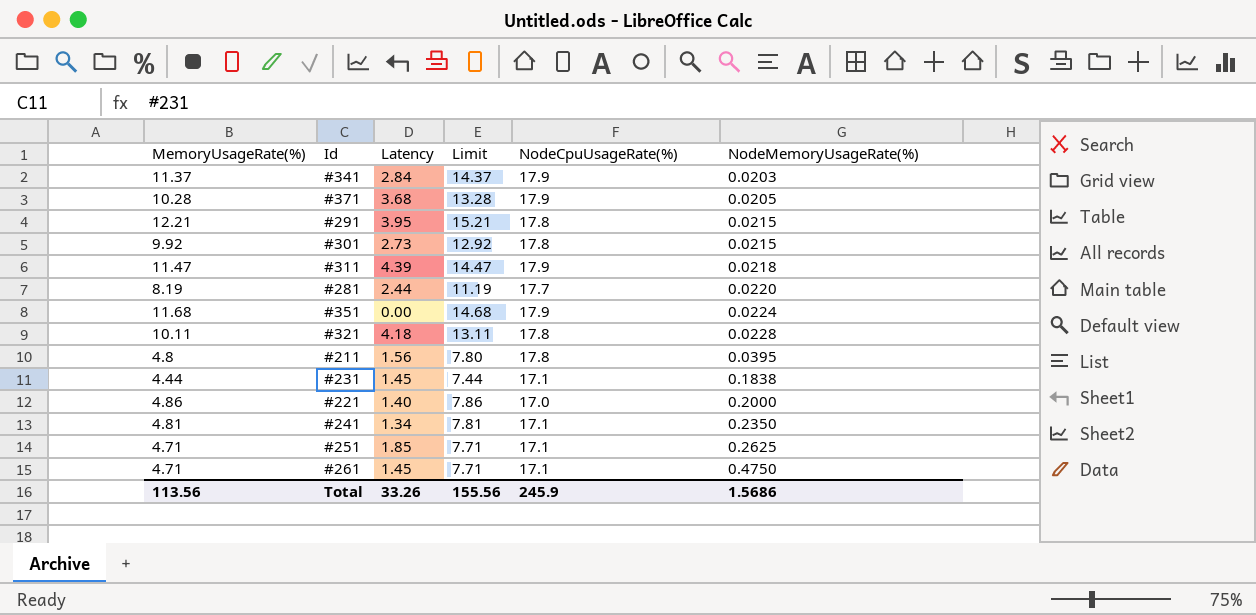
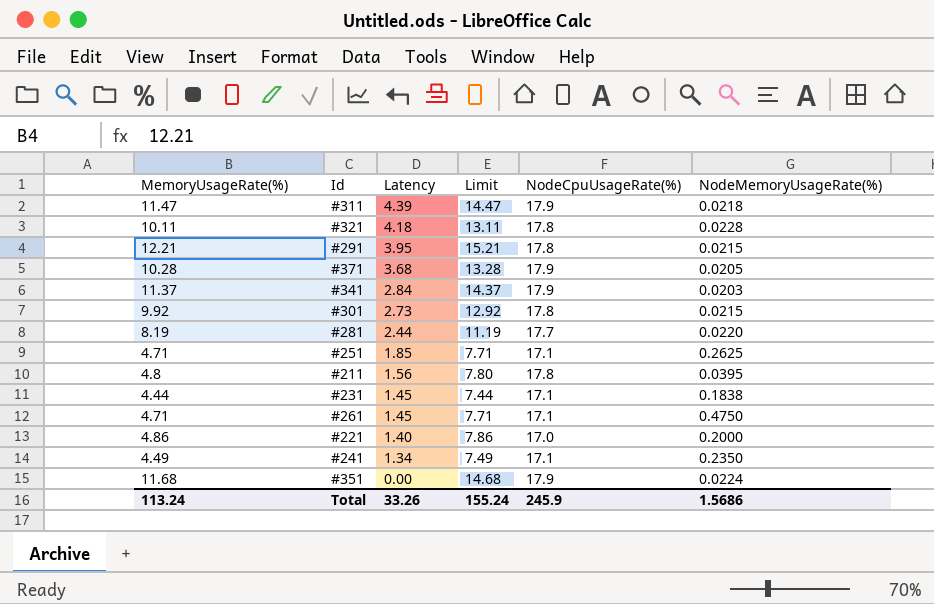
row order: NodeMemoryUsageRate(%) ascending -> Latency descending
#241 | MemoryUsageRate(%): 4.81 -> 4.49
#241 | Limit: 7.81 -> 7.49
Total | MemoryUsageRate(%): 113.56 -> 113.24
Total | Limit: 155.56 -> 155.24

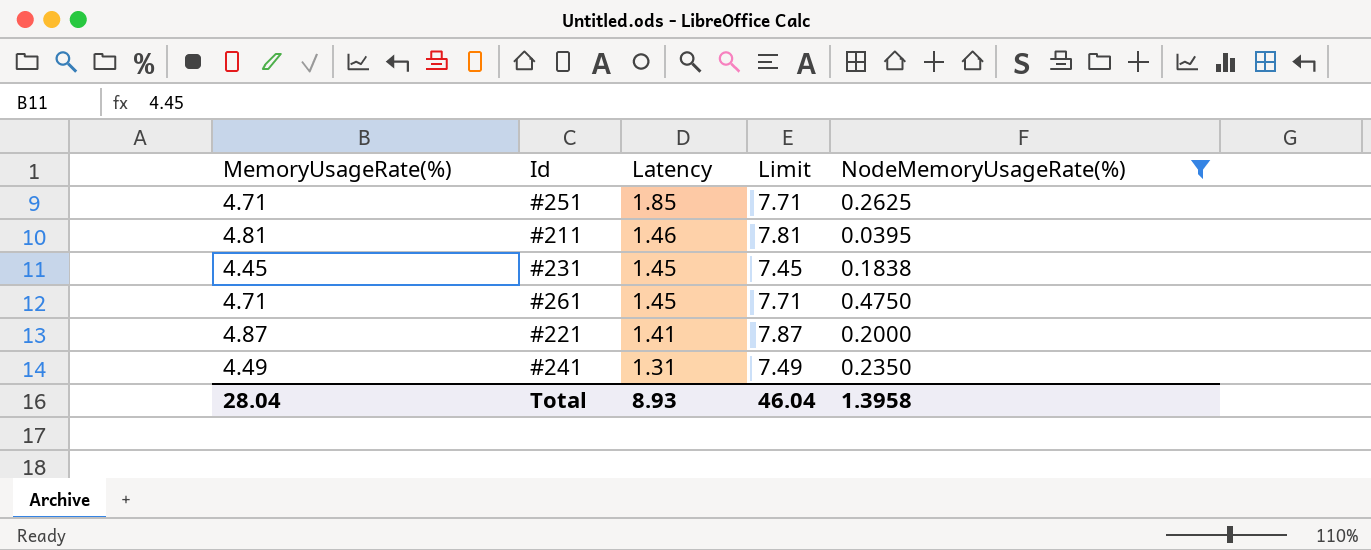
filter: none -> NodeMemoryUsageRate(%) >= 0.0395
column NodeCpuUsageRate(%) | position: 5 -> none
#211 | MemoryUsageRate(%): 4.8 -> 4.81
#211 | Latency: 1.56 -> 1.46
#211 | Limit: 7.80 -> 7.81
#231 | MemoryUsageRate(%): 4.44 -> 4.45
#231 | Limit: 7.44 -> 7.45
#221 | MemoryUsageRate(%): 4.86 -> 4.87
#221 | Latency: 1.40 -> 1.41
#221 | Limit: 7.86 -> 7.87
#241 | Latency: 1.34 -> 1.31
Total | MemoryUsageRate(%): 113.24 -> 28.04
Total | Latency: 33.26 -> 8.93
Total | Limit: 155.24 -> 46.04
Total | NodeMemoryUsageRate(%): 1.5686 -> 1.3958

